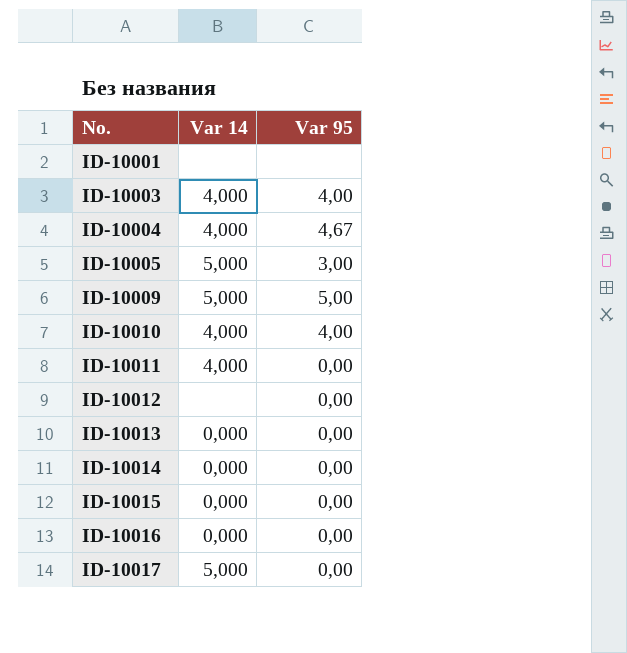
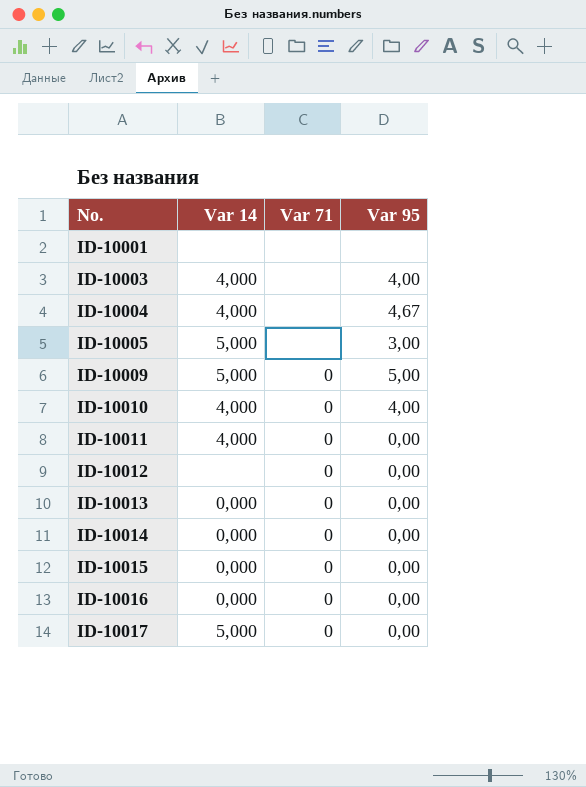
column Var 71 | position: none -> 3

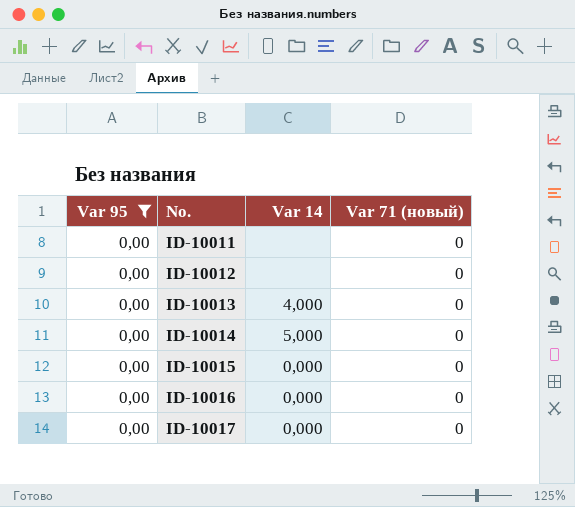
filter: none -> Var 95 = 0,00
column Var 95 | position: 4 -> 1
column name: Var 71 -> Var 71 (новый)
ID-10011 | Var 14: 4,000 -> none
ID-10013 | Var 14: 0,000 -> 4,000
ID-10014 | Var 14: 0,000 -> 5,000
ID-10017 | Var 14: 5,000 -> 0,000

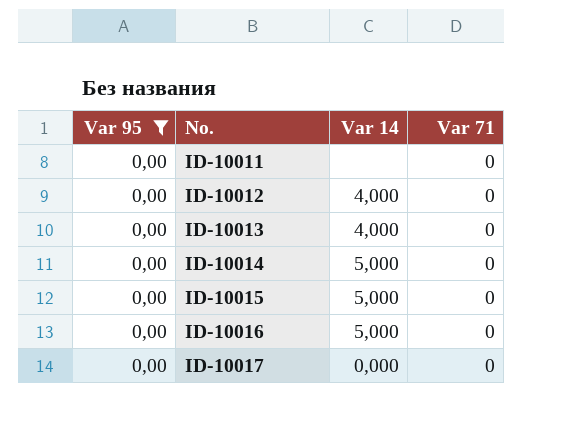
column name: Var 71 (новый) -> Var 71
ID-10012 | Var 14: none -> 4,000
ID-10015 | Var 14: 0,000 -> 5,000
ID-10016 | Var 14: 0,000 -> 5,000

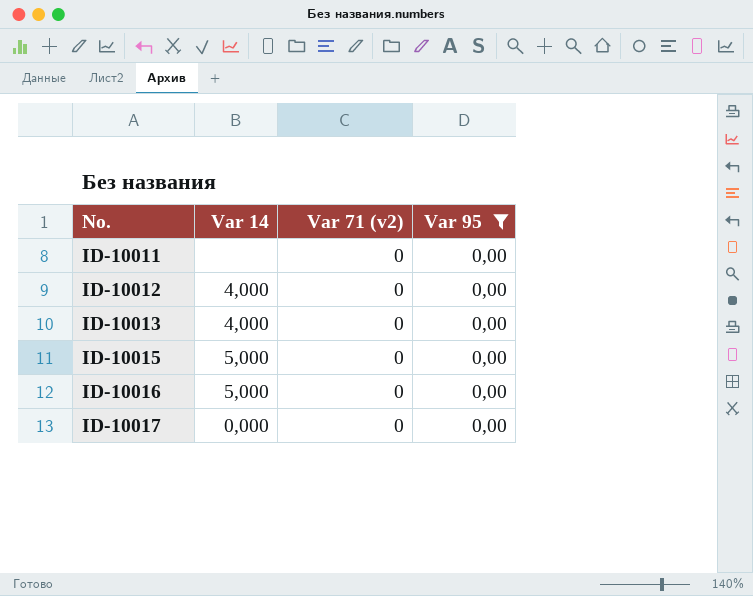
column name: Var 71 -> Var 71 (v2)
column Var 95 | position: 1 -> 4
row ID-10014: 0,00 | 5,000 | 0 -> none

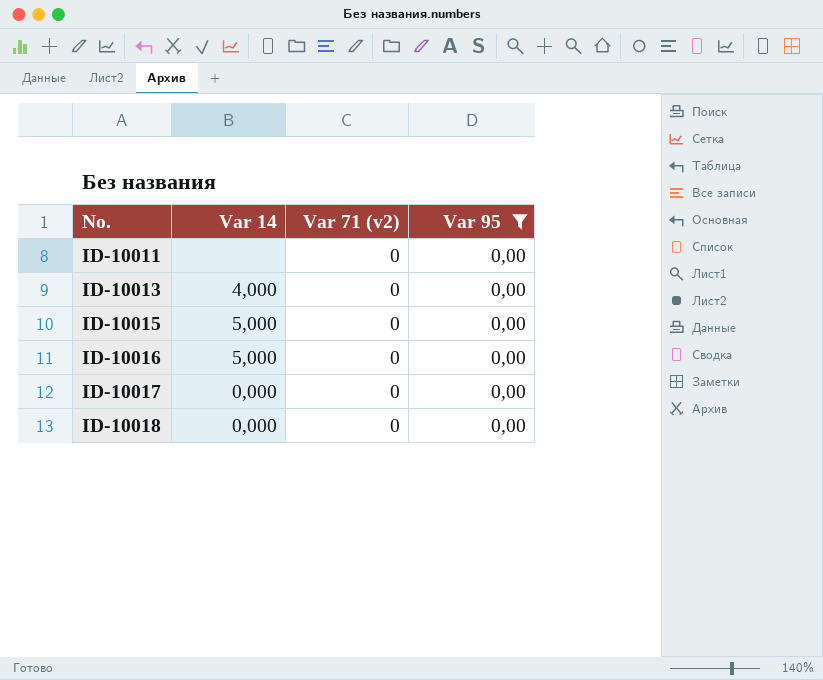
row ID-10012: 4,000 | 0 | 0,00 -> none
row ID-10018: none -> 0,000 | 0 | 0,00

